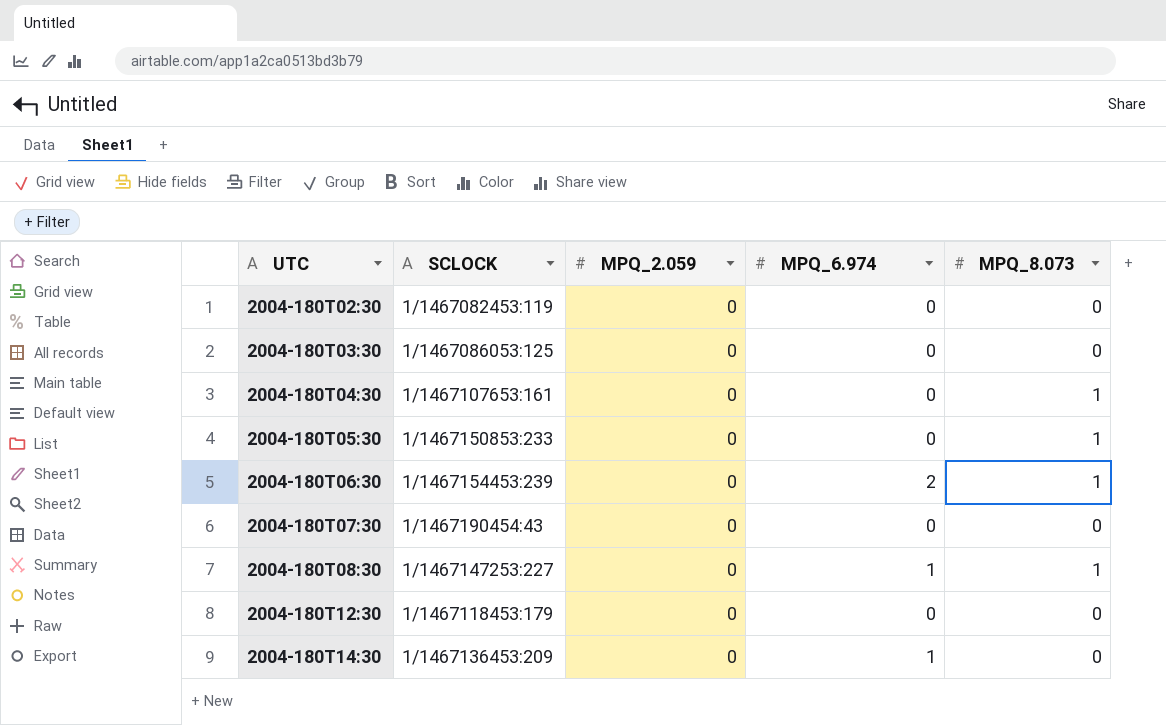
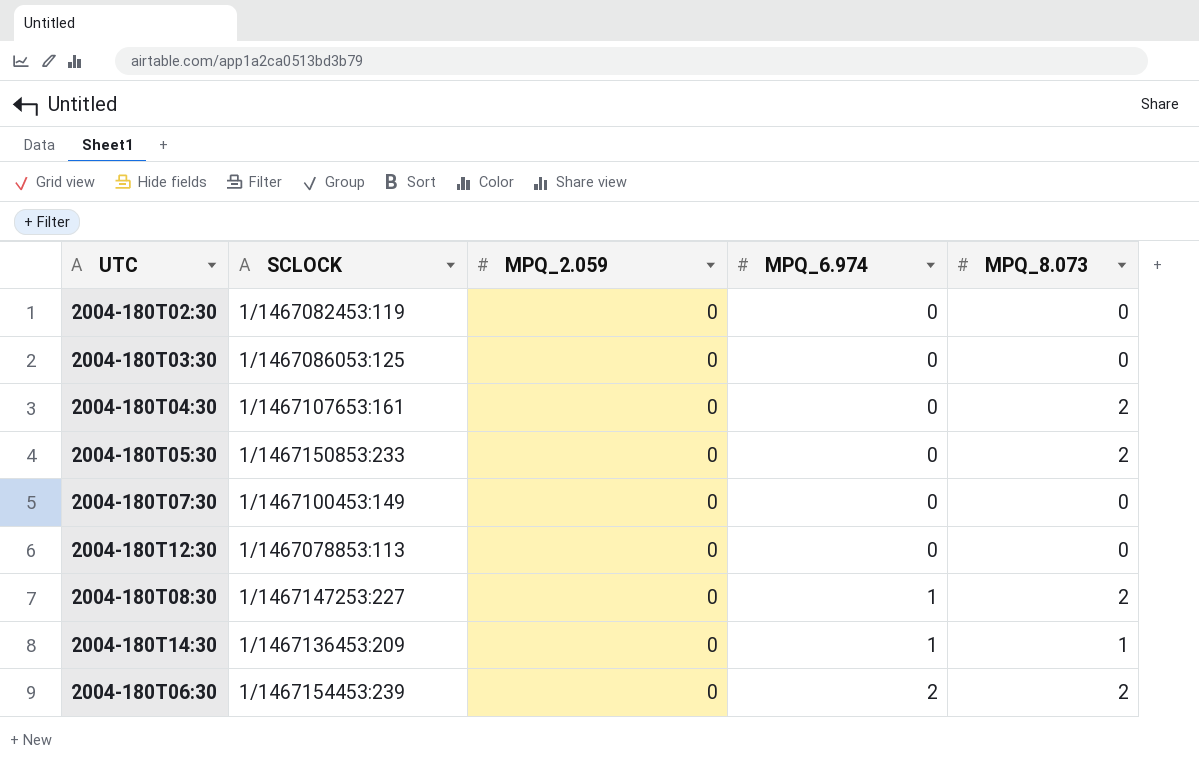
row order: UTC ascending -> MPQ_6.974 ascending
2004-180T04:30 | MPQ_8.073: 1 -> 2
2004-180T05:30 | MPQ_8.073: 1 -> 2
2004-180T07:30 | SCLOCK: 1/1467190454:43 -> 1/1467100453:149
2004-180T12:30 | SCLOCK: 1/1467118453:179 -> 1/1467078853:113
2004-180T08:30 | MPQ_8.073: 1 -> 2
2004-180T14:30 | MPQ_8.073: 0 -> 1
2004-180T06:30 | MPQ_8.073: 1 -> 2

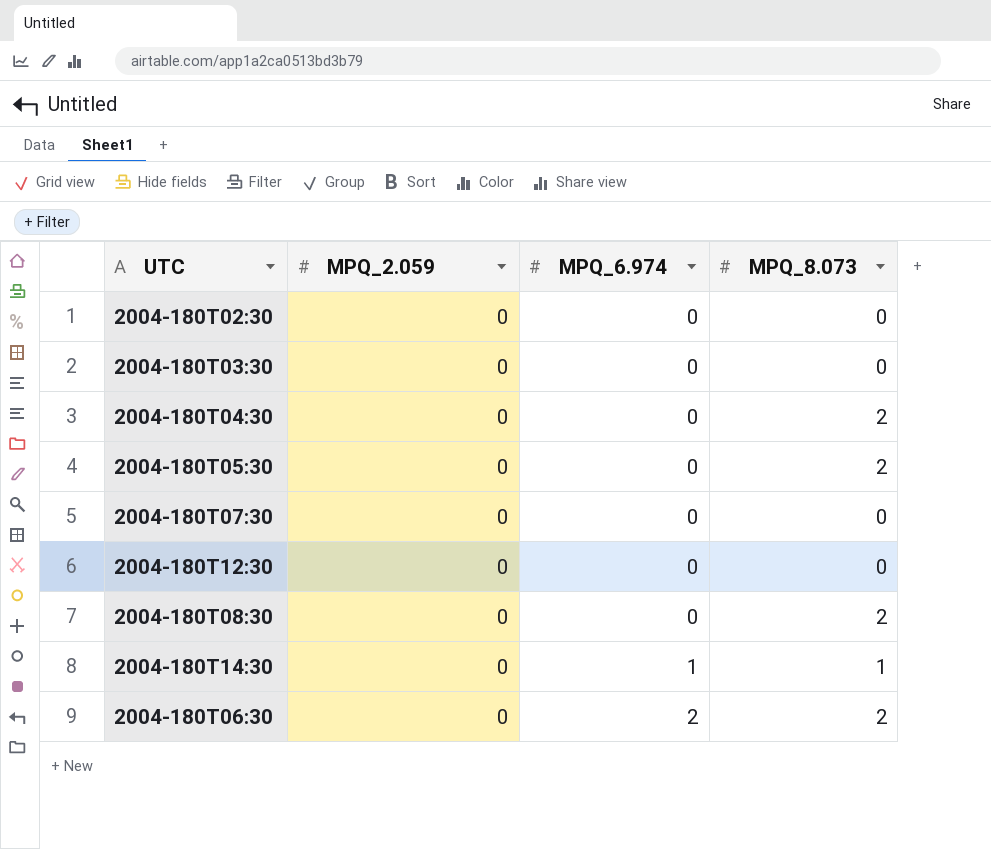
column SCLOCK | position: 2 -> none
2004-180T08:30 | MPQ_6.974: 1 -> 0

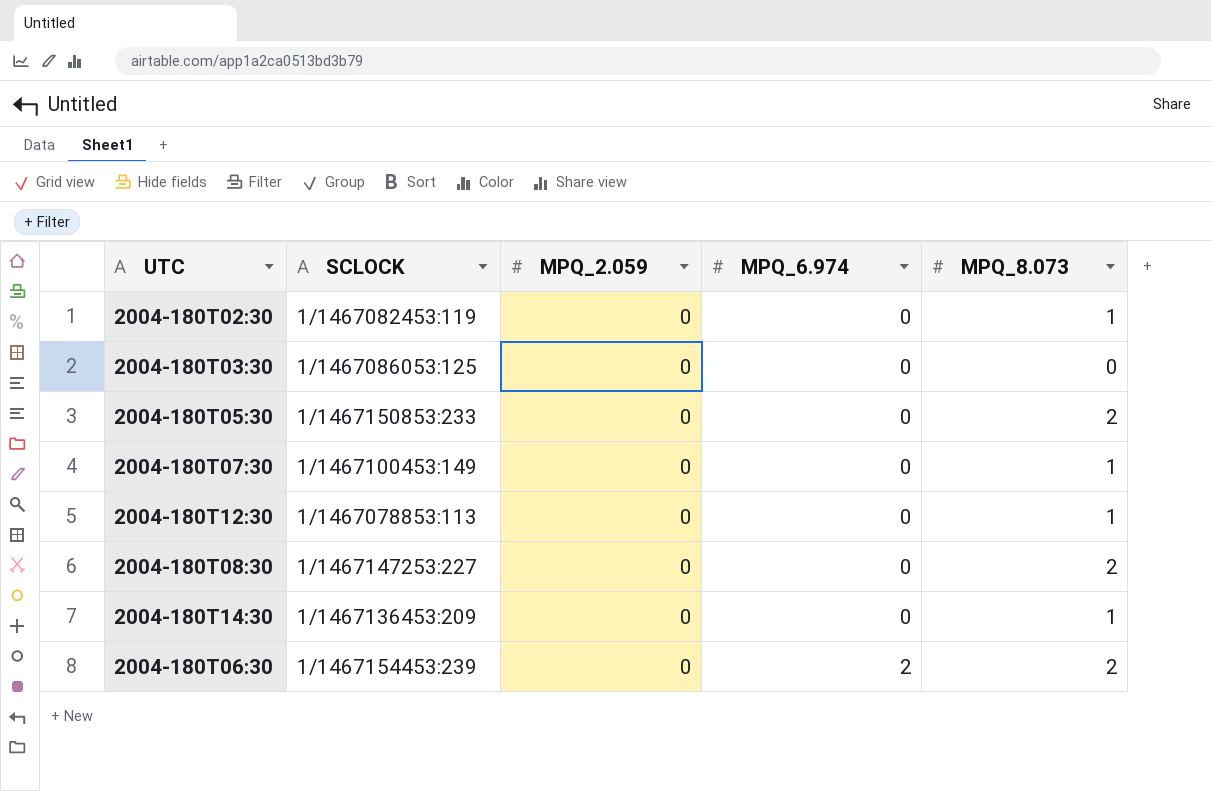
column SCLOCK | position: none -> 2
row 2004-180T04:30: 0 | 0 | 2 -> none
2004-180T02:30 | MPQ_8.073: 0 -> 1
2004-180T07:30 | MPQ_8.073: 0 -> 1
2004-180T12:30 | MPQ_8.073: 0 -> 1
2004-180T14:30 | MPQ_6.974: 1 -> 0

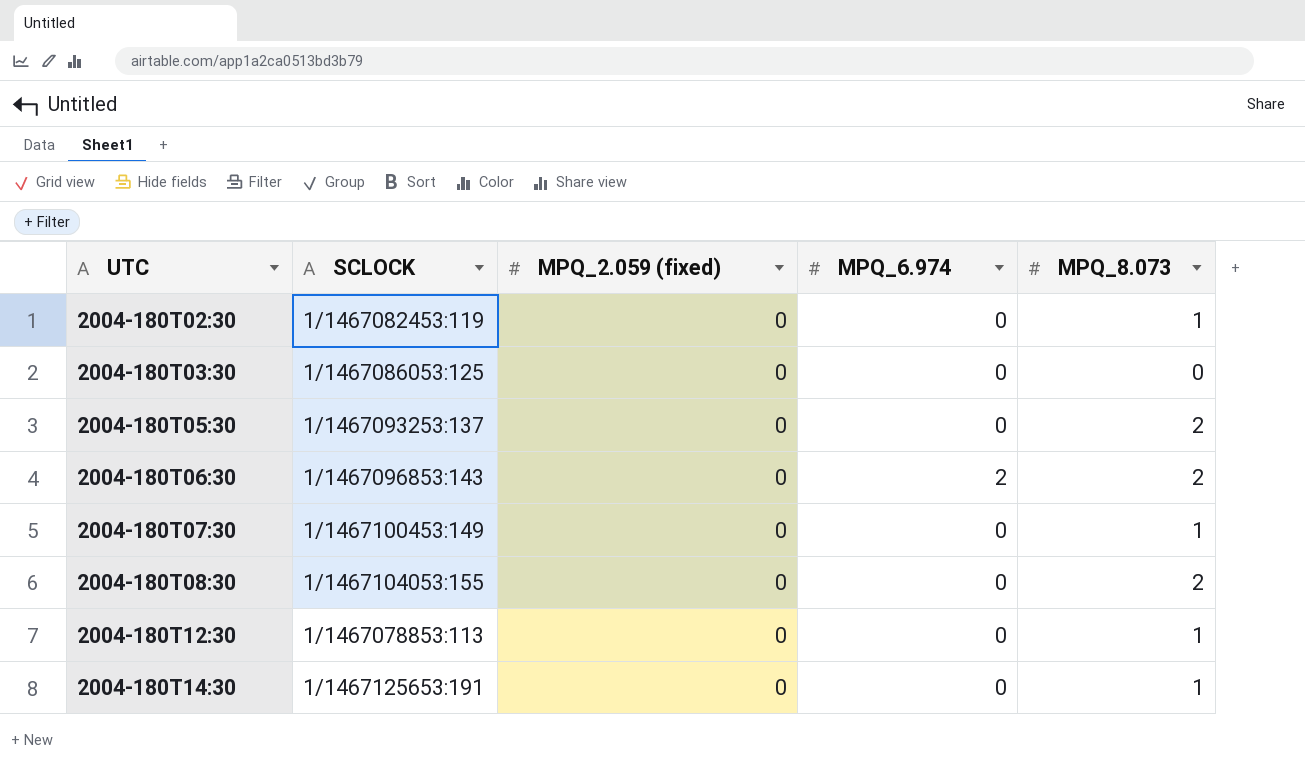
row order: MPQ_6.974 ascending -> UTC ascending
column name: MPQ_2.059 -> MPQ_2.059 (fixed)
2004-180T05:30 | SCLOCK: 1/1467150853:233 -> 1/1467093253:137
2004-180T06:30 | SCLOCK: 1/1467154453:239 -> 1/1467096853:143
2004-180T08:30 | SCLOCK: 1/1467147253:227 -> 1/1467104053:155
2004-180T14:30 | SCLOCK: 1/1467136453:209 -> 1/1467125653:191

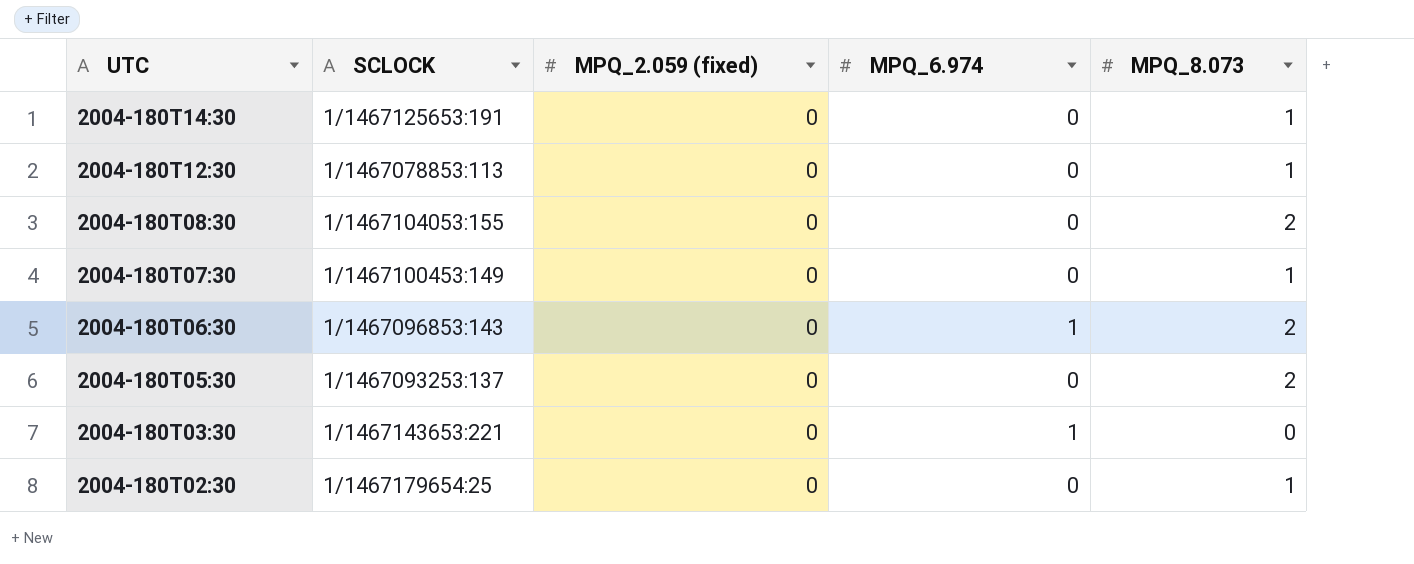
row order: UTC ascending -> UTC descending
2004-180T06:30 | MPQ_6.974: 2 -> 1
2004-180T03:30 | SCLOCK: 1/1467086053:125 -> 1/1467143653:221
2004-180T03:30 | MPQ_6.974: 0 -> 1
2004-180T02:30 | SCLOCK: 1/1467082453:119 -> 1/1467179654:25

